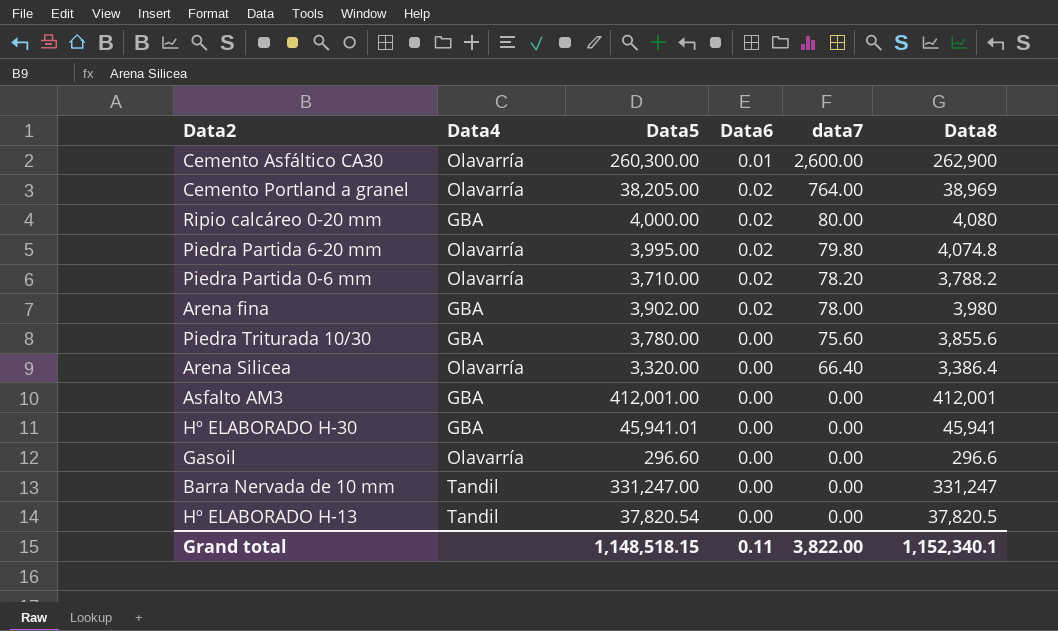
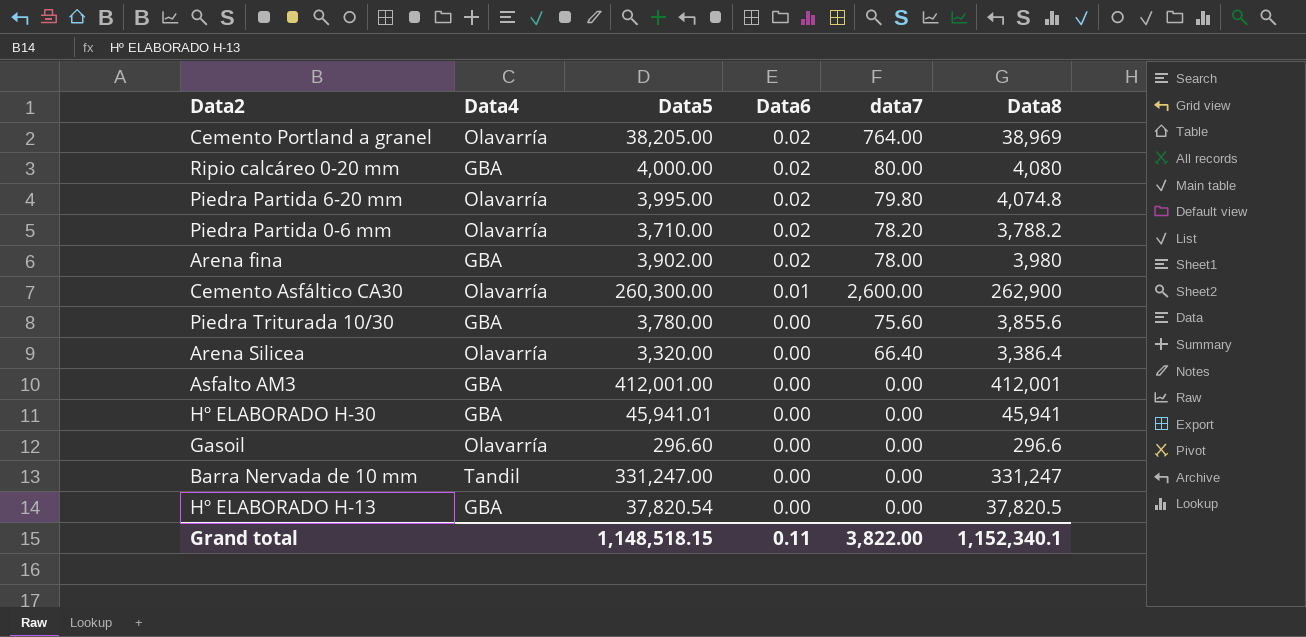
row order: data7 descending -> Data6 descending
Hº ELABORADO H-13 | Data4: Tandil -> GBA

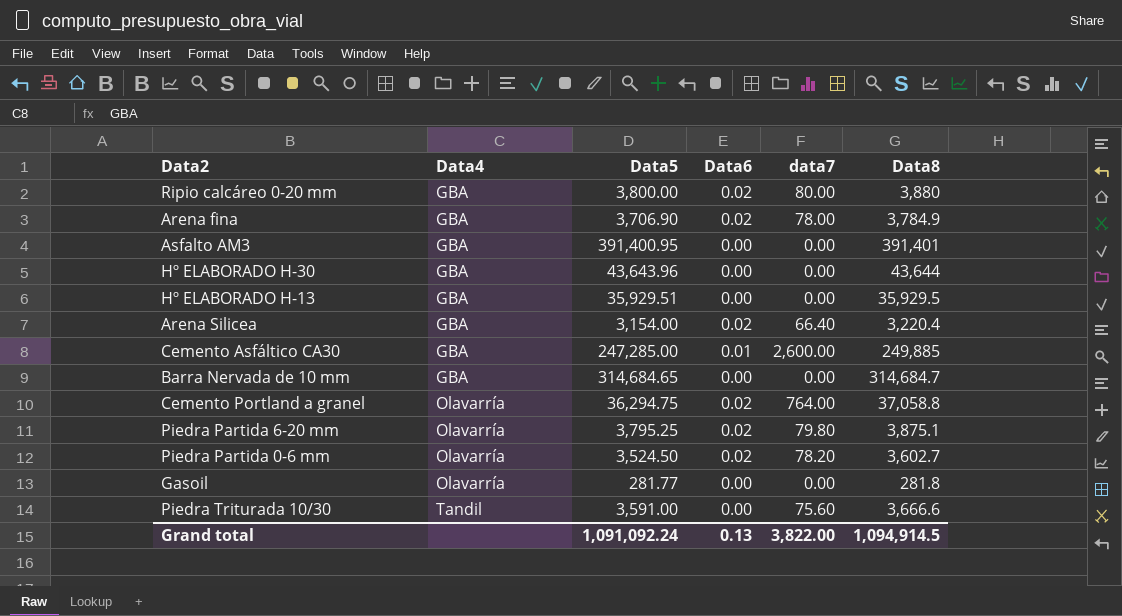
row order: Data6 descending -> Data4 ascending
Ripio calcáreo 0-20 mm | Data5: 4,000.00 -> 3,800.00
Ripio calcáreo 0-20 mm | Data8: 4,080 -> 3,880
Arena fina | Data5: 3,902.00 -> 3,706.90
Arena fina | Data8: 3,980 -> 3,784.9
Asfalto AM3 | Data5: 412,001.00 -> 391,400.95
Asfalto AM3 | Data8: 412,001 -> 391,401
Hº ELABORADO H-30 | Data5: 45,941.01 -> 43,643.96
Hº ELABORADO H-30 | Data8: 45,941 -> 43,644
Hº ELABORADO H-13 | Data5: 37,820.54 -> 35,929.51
Hº ELABORADO H-13 | Data8: 37,820.5 -> 35,929.5
Arena Silicea | Data4: Olavarría -> GBA
Arena Silicea | Data5: 3,320.00 -> 3,154.00
Arena Silicea | Data6: 0.00 -> 0.02
Arena Silicea | Data8: 3,386.4 -> 3,220.4
Cemento Asfáltico CA30 | Data4: Olavarría -> GBA
Cemento Asfáltico CA30 | Data5: 260,300.00 -> 247,285.00
Cemento Asfáltico CA30 | Data8: 262,900 -> 249,885
Barra Nervada de 10 mm | Data4: Tandil -> GBA
Barra Nervada de 10 mm | Data5: 331,247.00 -> 314,684.65
Barra Nervada de 10 mm | Data8: 331,247 -> 314,684.7
Cemento Portland a granel | Data5: 38,205.00 -> 36,294.75
Cemento Portland a granel | Data8: 38,969 -> 37,058.8
Piedra Partida 6-20 mm | Data5: 3,995.00 -> 3,795.25
Piedra Partida 6-20 mm | Data8: 4,074.8 -> 3,875.1
Piedra Partida 0-6 mm | Data5: 3,710.00 -> 3,524.50
Piedra Partida 0-6 mm | Data8: 3,788.2 -> 3,602.7
Gasoil | Data5: 296.60 -> 281.77
Gasoil | Data8: 296.6 -> 281.8
Piedra Triturada 10/30 | Data4: GBA -> Tandil
Piedra Triturada 10/30 | Data5: 3,780.00 -> 3,591.00
Piedra Triturada 10/30 | Data8: 3,855.6 -> 3,666.6
Grand total | Data5: 1,148,518.15 -> 1,091,092.24
Grand total | Data6: 0.11 -> 0.13
Grand total | Data8: 1,152,340.1 -> 1,094,914.5

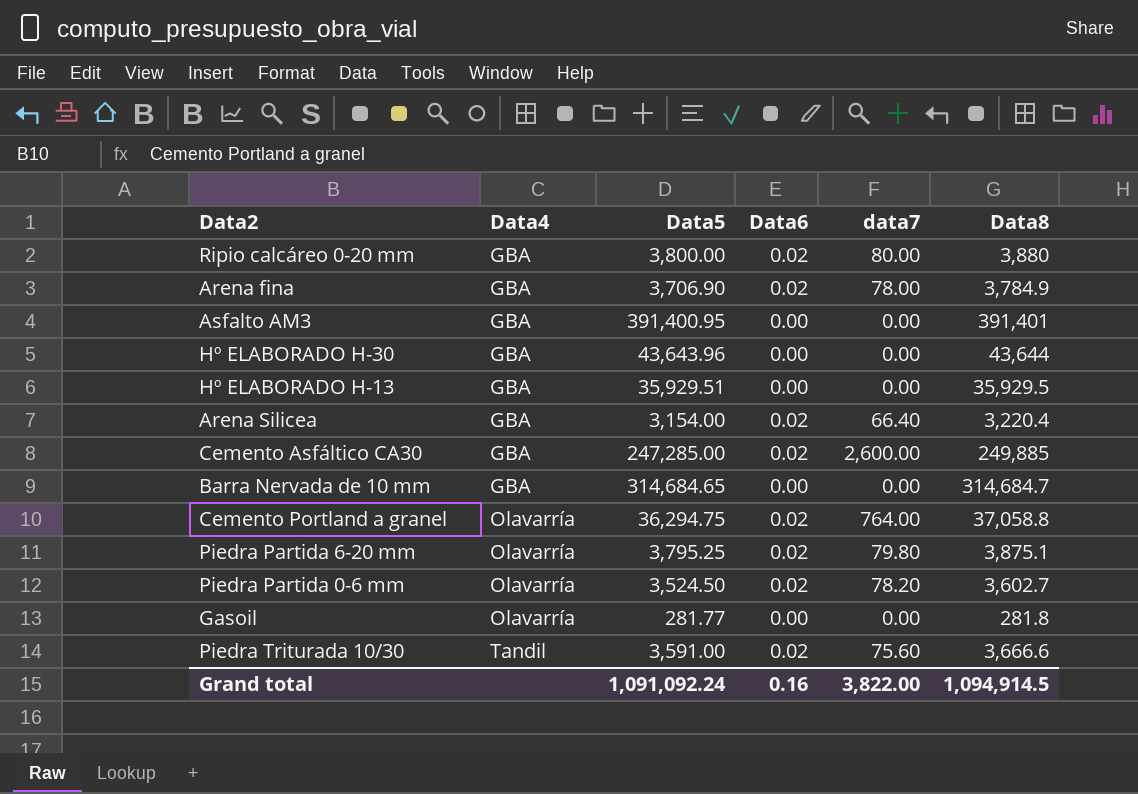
Cemento Asfáltico CA30 | Data6: 0.01 -> 0.02
Piedra Triturada 10/30 | Data6: 0.00 -> 0.02
Grand total | Data6: 0.13 -> 0.16

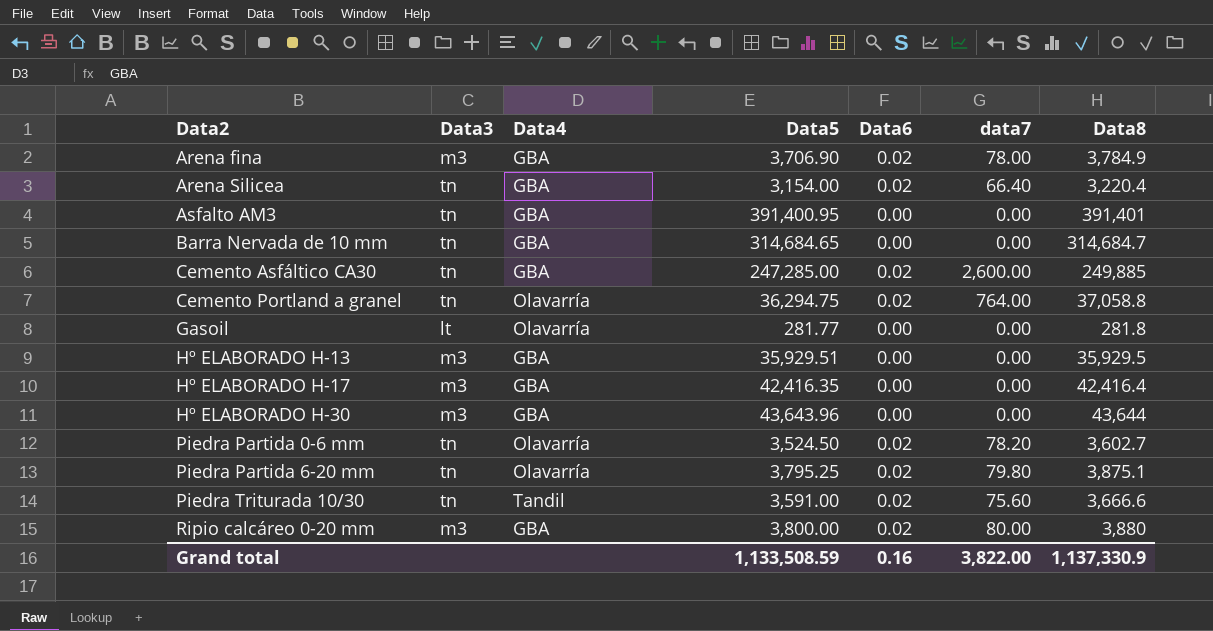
row order: Data4 ascending -> Data2 ascending
column Data3 | position: none -> 2
row Hº ELABORADO H-17: none -> m3 | GBA | 42,416.35 | 0.00 | 0.00 | 42,416.4
Grand total | Data5: 1,091,092.24 -> 1,133,508.59
Grand total | Data8: 1,094,914.5 -> 1,137,330.9

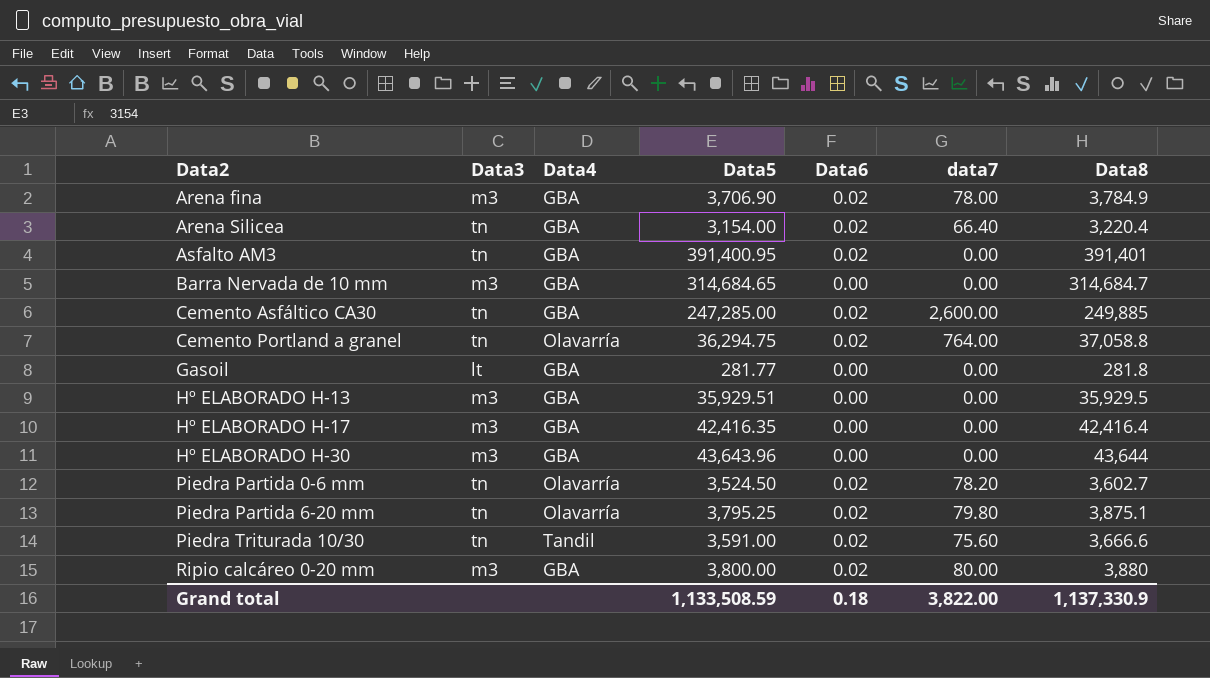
Asfalto AM3 | Data6: 0.00 -> 0.02
Barra Nervada de 10 mm | Data3: tn -> m3
Gasoil | Data4: Olavarría -> GBA
Grand total | Data6: 0.16 -> 0.18

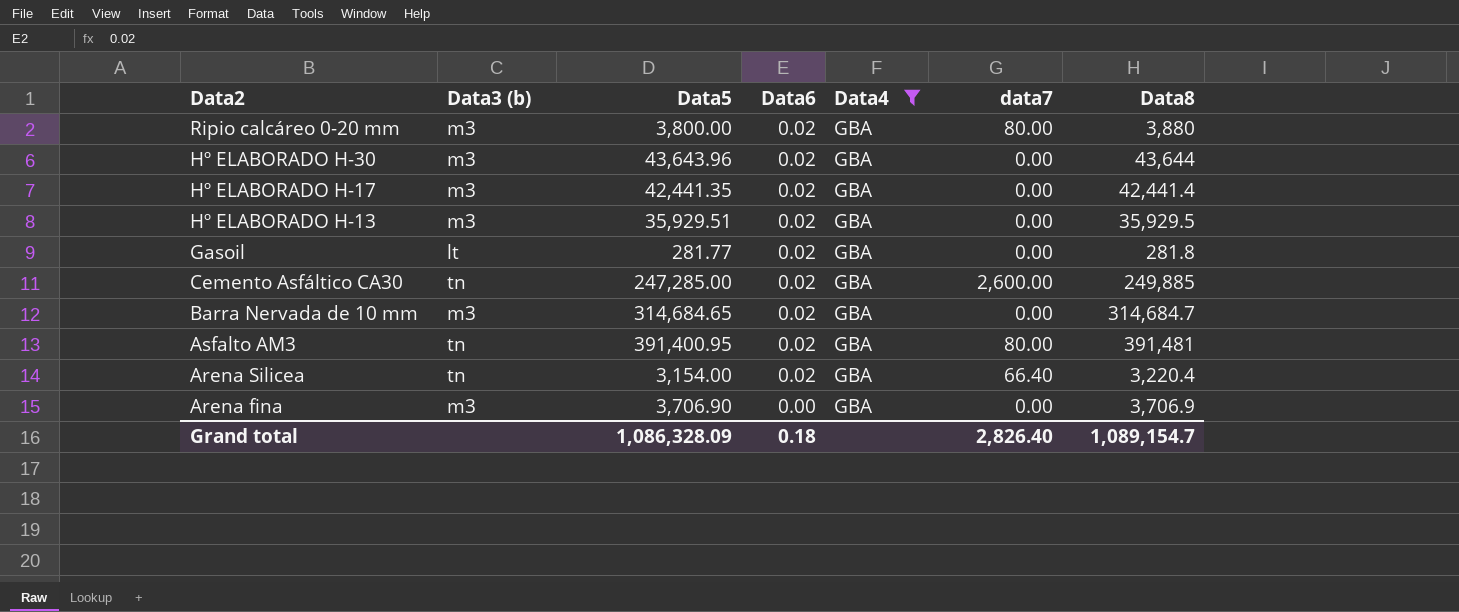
filter: none -> Data4 = GBA
row order: Data2 ascending -> Data2 descending
column name: Data3 -> Data3 (b)
column Data4 | position: 3 -> 5
Hº ELABORADO H-30 | Data6: 0.00 -> 0.02
Hº ELABORADO H-17 | Data5: 42,416.35 -> 42,441.35
Hº ELABORADO H-17 | Data6: 0.00 -> 0.02
Hº ELABORADO H-17 | Data8: 42,416.4 -> 42,441.4
Hº ELABORADO H-13 | Data6: 0.00 -> 0.02
Gasoil | Data6: 0.00 -> 0.02
Barra Nervada de 10 mm | Data6: 0.00 -> 0.02
Asfalto AM3 | data7: 0.00 -> 80.00
Asfalto AM3 | Data8: 391,401 -> 391,481
Arena fina | Data6: 0.02 -> 0.00
Arena fina | data7: 78.00 -> 0.00
Arena fina | Data8: 3,784.9 -> 3,706.9
Grand total | Data5: 1,133,508.59 -> 1,086,328.09
Grand total | data7: 3,822.00 -> 2,826.40
Grand total | Data8: 1,137,330.9 -> 1,089,154.7

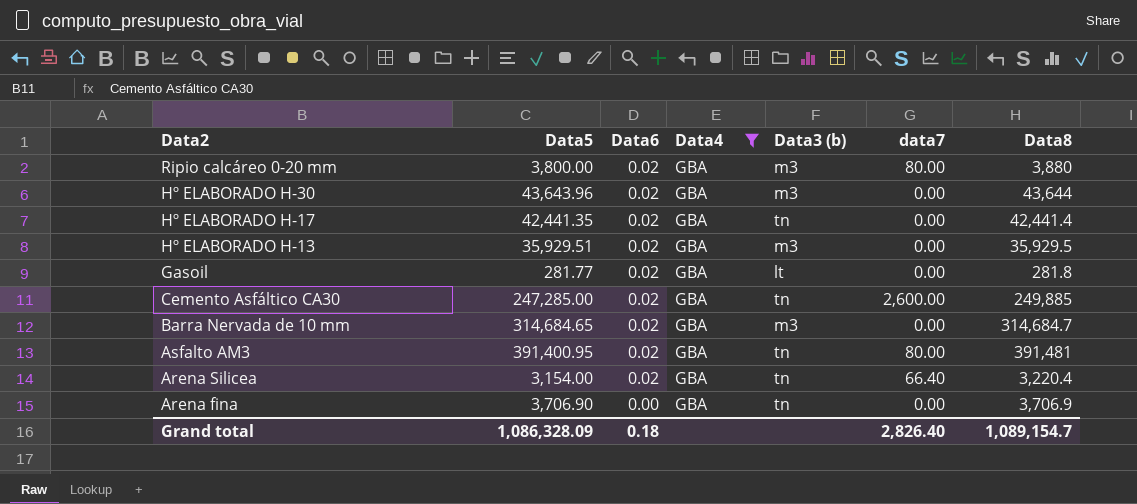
column Data3 (b) | position: 2 -> 5
Hº ELABORADO H-17 | Data3 (b): m3 -> tn
Arena fina | Data3 (b): m3 -> tn

